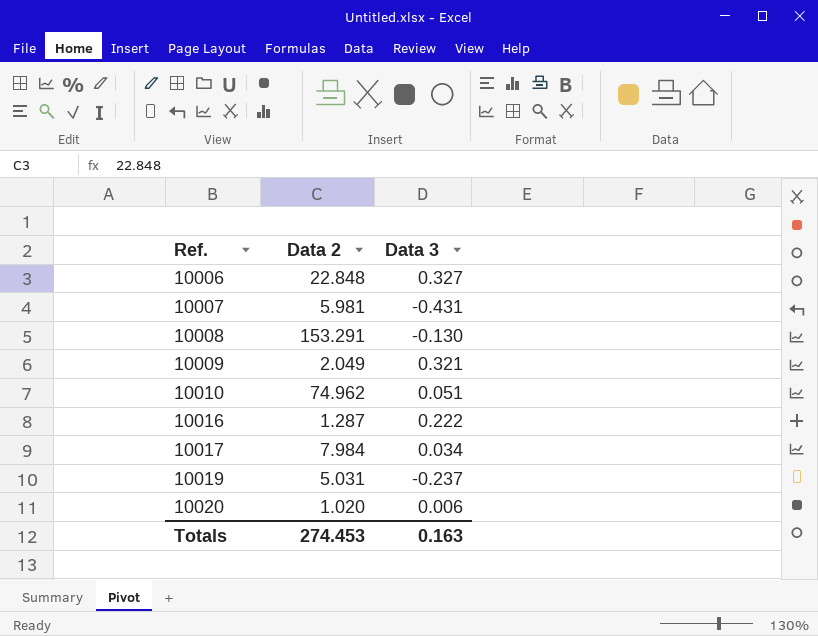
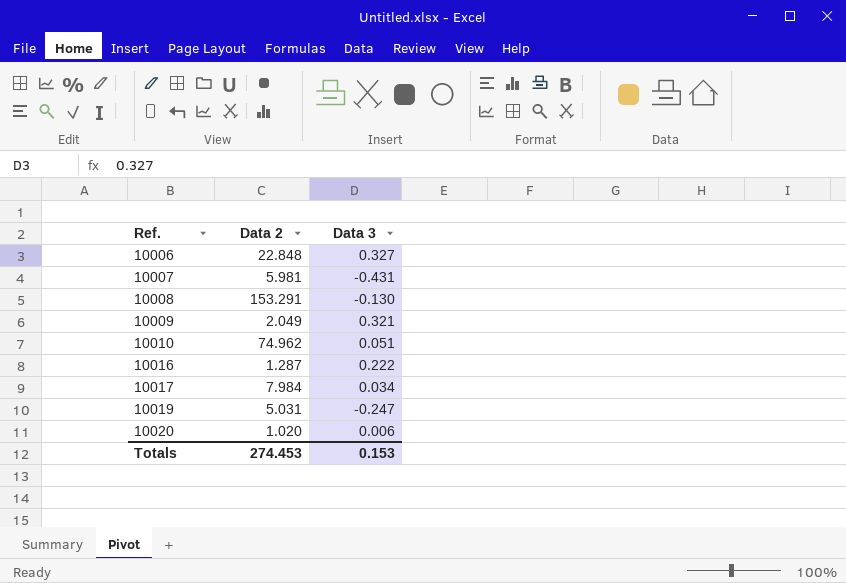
10019 | Data 3: -0.237 -> -0.247
Totals | Data 3: 0.163 -> 0.153

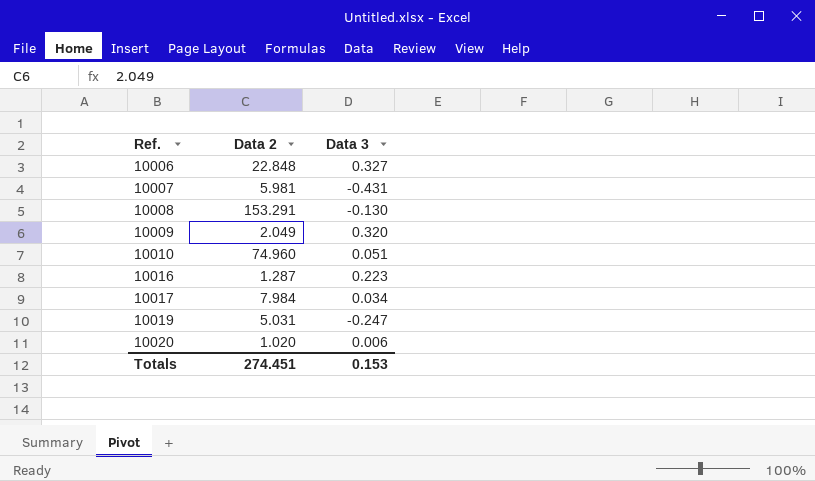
10009 | Data 3: 0.321 -> 0.320
10010 | Data 2: 74.962 -> 74.960
10016 | Data 3: 0.222 -> 0.223
Totals | Data 2: 274.453 -> 274.451

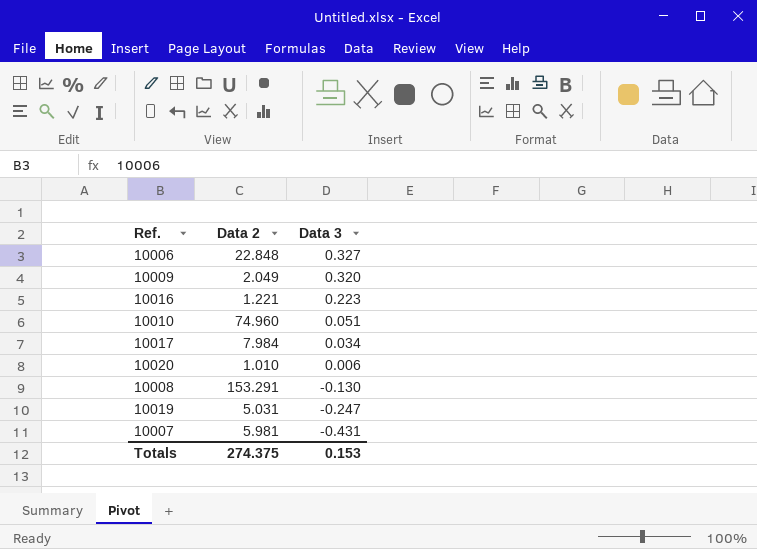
row order: Ref. ascending -> Data 3 descending
10016 | Data 2: 1.287 -> 1.221
10020 | Data 2: 1.020 -> 1.010
Totals | Data 2: 274.451 -> 274.375

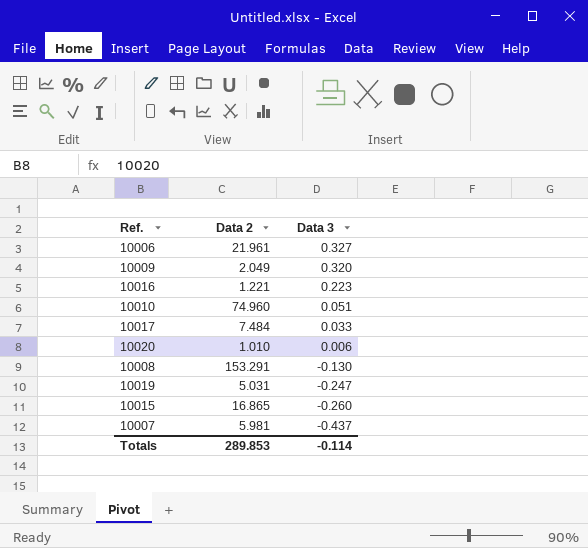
10006 | Data 2: 22.848 -> 21.961
10017 | Data 2: 7.984 -> 7.484
10017 | Data 3: 0.034 -> 0.033
row 10015: none -> 16.865 | -0.260
10007 | Data 3: -0.431 -> -0.437
Totals | Data 2: 274.375 -> 289.853
Totals | Data 3: 0.153 -> -0.114

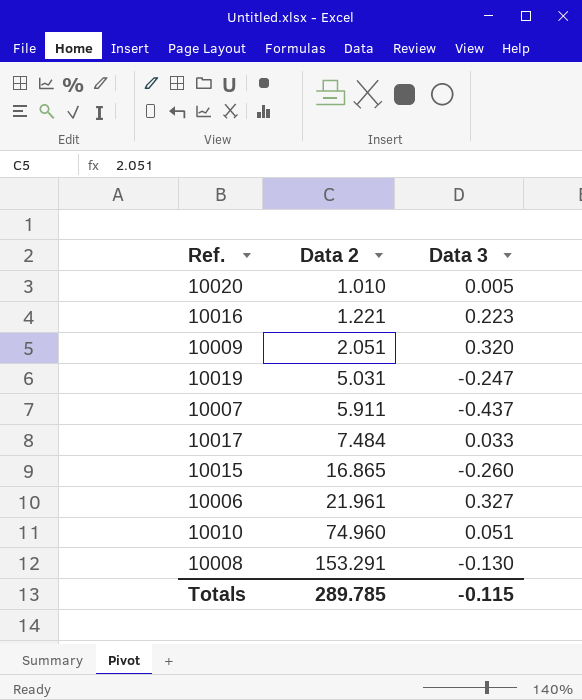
row order: Data 3 descending -> Data 2 ascending
10020 | Data 3: 0.006 -> 0.005
10009 | Data 2: 2.049 -> 2.051
10007 | Data 2: 5.981 -> 5.911
Totals | Data 2: 289.853 -> 289.785
Totals | Data 3: -0.114 -> -0.115

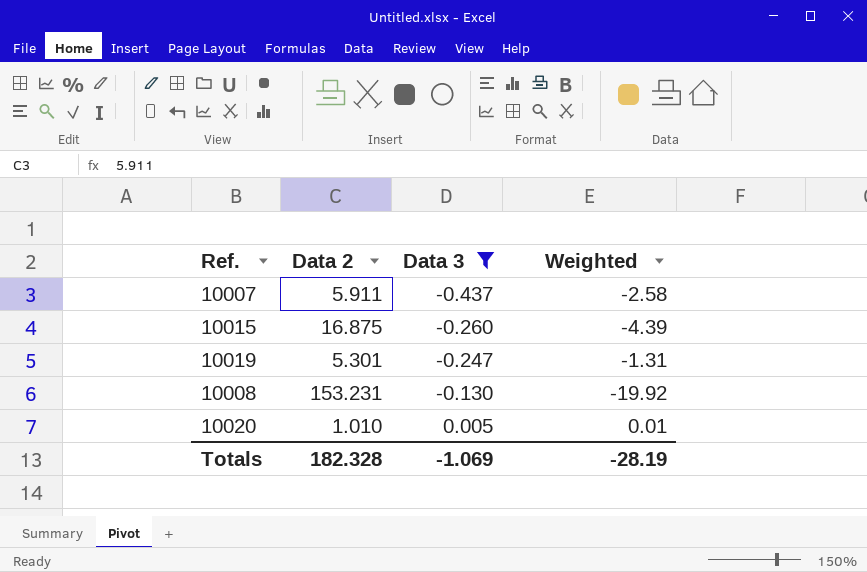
filter: none -> Data 3 <= 0.005
row order: Data 2 ascending -> Data 3 ascending
column Weighted | formula: none -> [Data 2] * [Data 3]
10015 | Data 2: 16.865 -> 16.875
10019 | Data 2: 5.031 -> 5.301
10008 | Data 2: 153.291 -> 153.231
Totals | Data 2: 289.785 -> 182.328
Totals | Data 3: -0.115 -> -1.069

